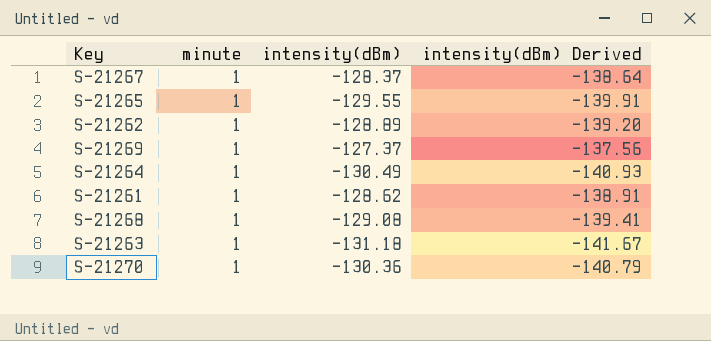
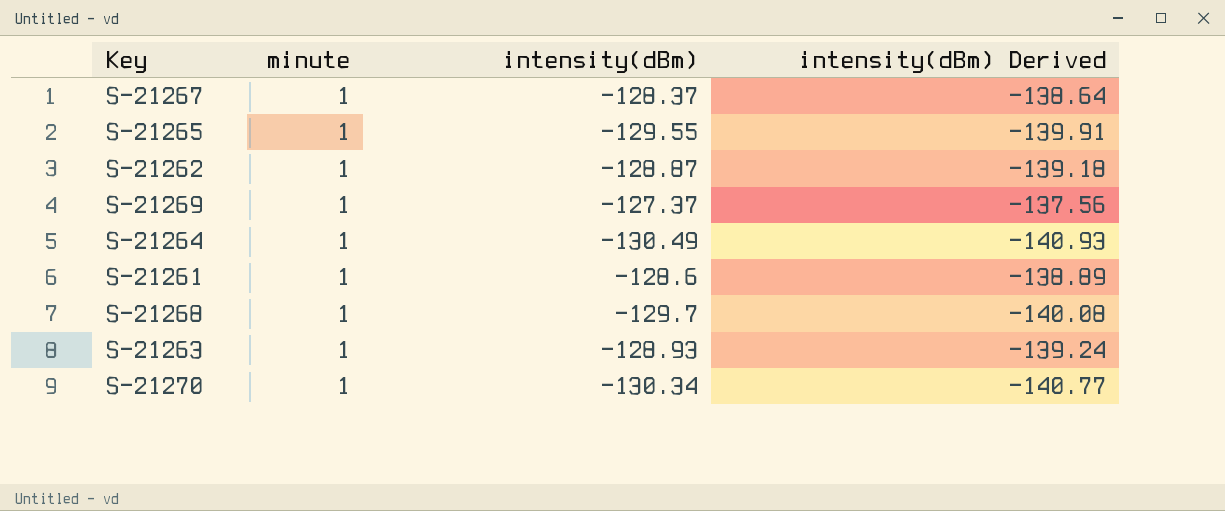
S-21262 | intensity(dBm): -128.89 -> -128.87
S-21262 | intensity(dBm) Derived: -139.20 -> -139.18
S-21261 | intensity(dBm): -128.62 -> -128.6
S-21261 | intensity(dBm) Derived: -138.91 -> -138.89
S-21268 | intensity(dBm): -129.08 -> -129.7
S-21268 | intensity(dBm) Derived: -139.41 -> -140.08
S-21263 | intensity(dBm): -131.18 -> -128.93
S-21263 | intensity(dBm) Derived: -141.67 -> -139.24
S-21270 | intensity(dBm): -130.36 -> -130.34
S-21270 | intensity(dBm) Derived: -140.79 -> -140.77

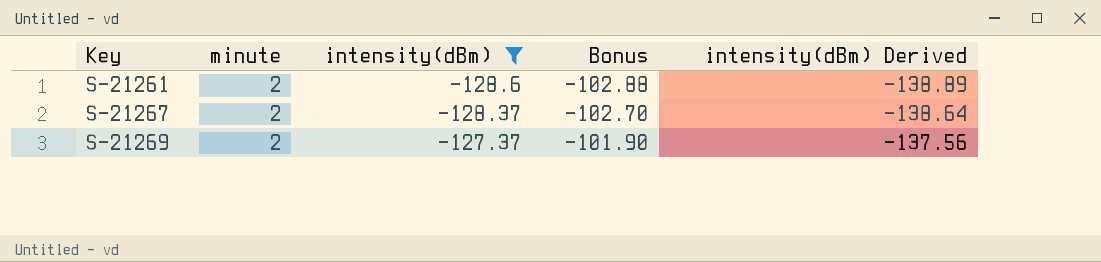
filter: none -> intensity(dBm) >= -128.6
row order: none -> Key ascending
column Bonus | formula: none -> [intensity(dBm)] * 0.8
S-21261 | minute: 1 -> 2
S-21267 | minute: 1 -> 2
S-21269 | minute: 1 -> 2

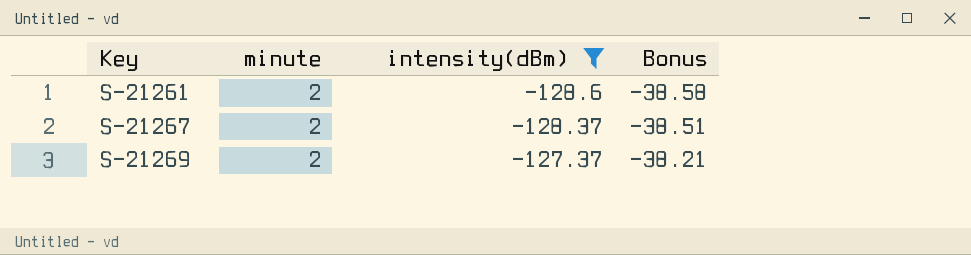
column intensity(dBm) Derived | formula: [intensity(dBm)] * 1.08 -> none
column Bonus | formula: [intensity(dBm)] * 0.8 -> [intensity(dBm)] * 0.3

